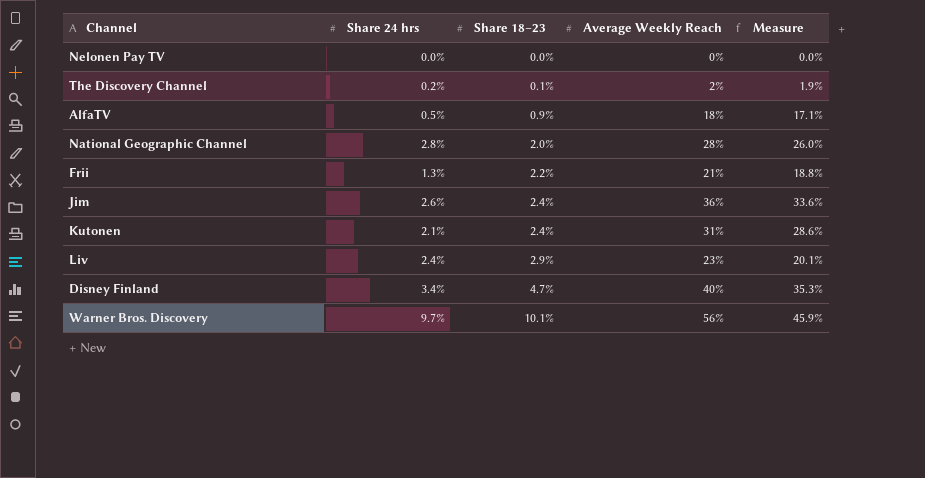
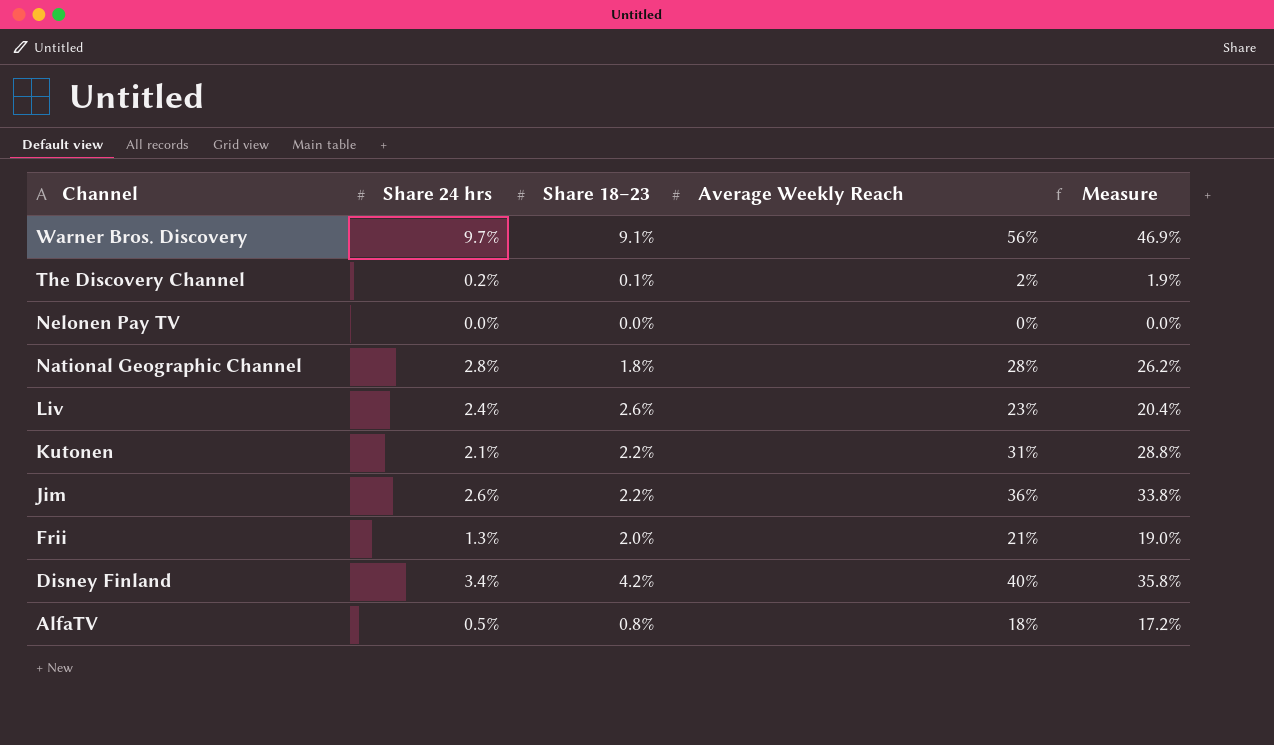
row order: Share 18–23 ascending -> Channel descending
Warner Bros. Discovery | Share 18–23: 10.1% -> 9.1%
Warner Bros. Discovery | Measure: 45.9% -> 46.9%
National Geographic Channel | Share 18–23: 2.0% -> 1.8%
National Geographic Channel | Measure: 26.0% -> 26.2%
Liv | Share 18–23: 2.9% -> 2.6%
Liv | Measure: 20.1% -> 20.4%
Kutonen | Share 18–23: 2.4% -> 2.2%
Kutonen | Measure: 28.6% -> 28.8%
Jim | Share 18–23: 2.4% -> 2.2%
Jim | Measure: 33.6% -> 33.8%
Frii | Share 18–23: 2.2% -> 2.0%
Frii | Measure: 18.8% -> 19.0%
Disney Finland | Share 18–23: 4.7% -> 4.2%
Disney Finland | Measure: 35.3% -> 35.8%
AlfaTV | Share 18–23: 0.9% -> 0.8%
AlfaTV | Measure: 17.1% -> 17.2%

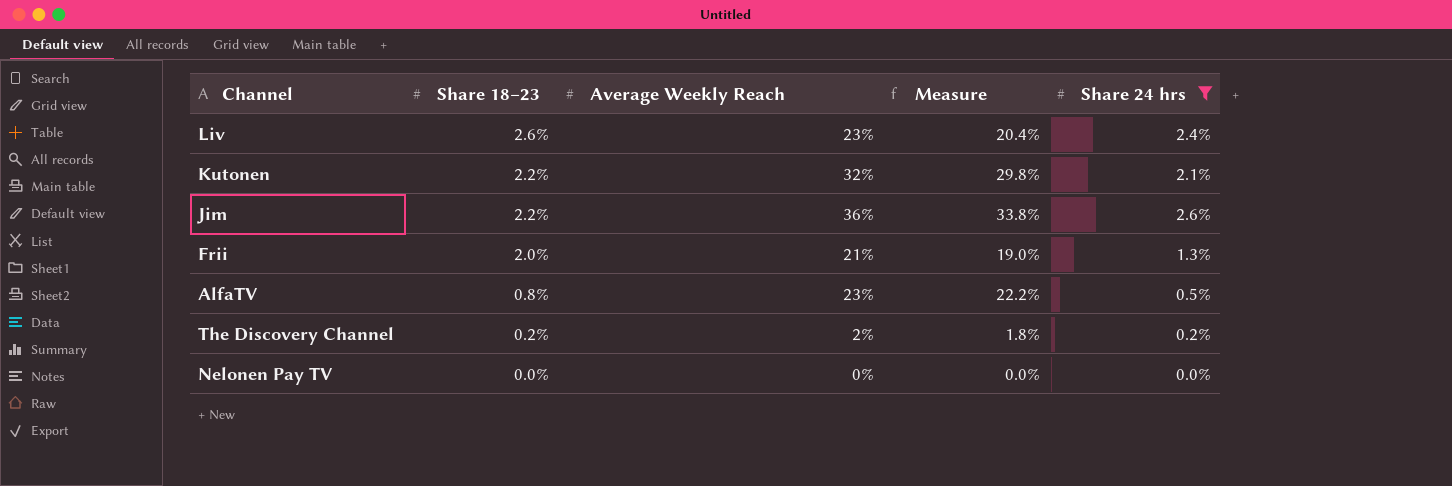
filter: none -> Share 24 hrs <= 2.6%
row order: Channel descending -> Share 18–23 descending
column Share 24 hrs | position: 2 -> 5
Kutonen | Average Weekly Reach: 31% -> 32%
Kutonen | Measure: 28.8% -> 29.8%
AlfaTV | Average Weekly Reach: 18% -> 23%
AlfaTV | Measure: 17.2% -> 22.2%
The Discovery Channel | Share 18–23: 0.1% -> 0.2%
The Discovery Channel | Measure: 1.9% -> 1.8%

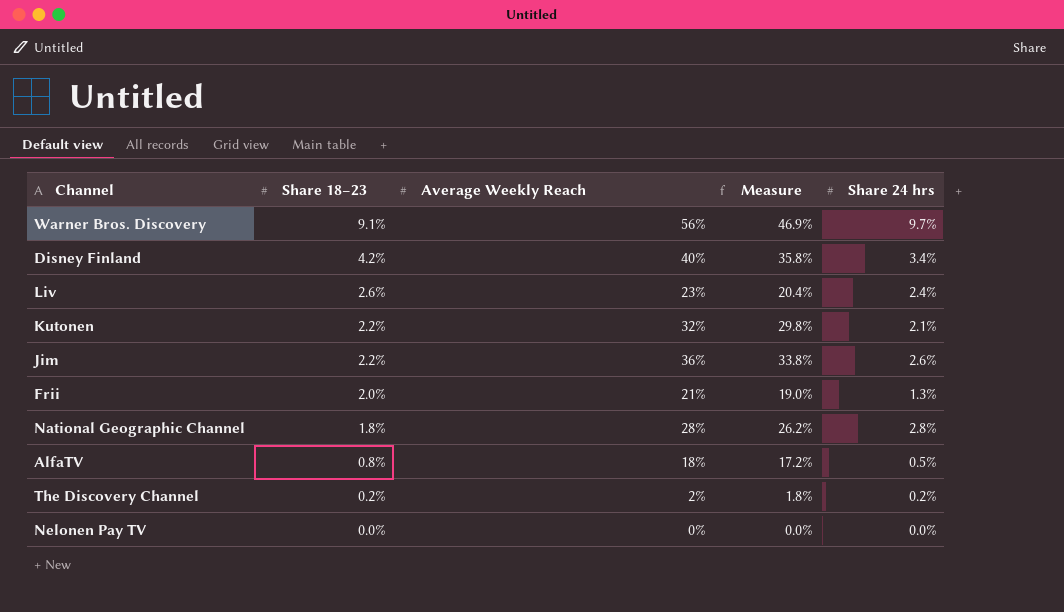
filter: Share 24 hrs <= 2.6% -> none
AlfaTV | Average Weekly Reach: 23% -> 18%
AlfaTV | Measure: 22.2% -> 17.2%

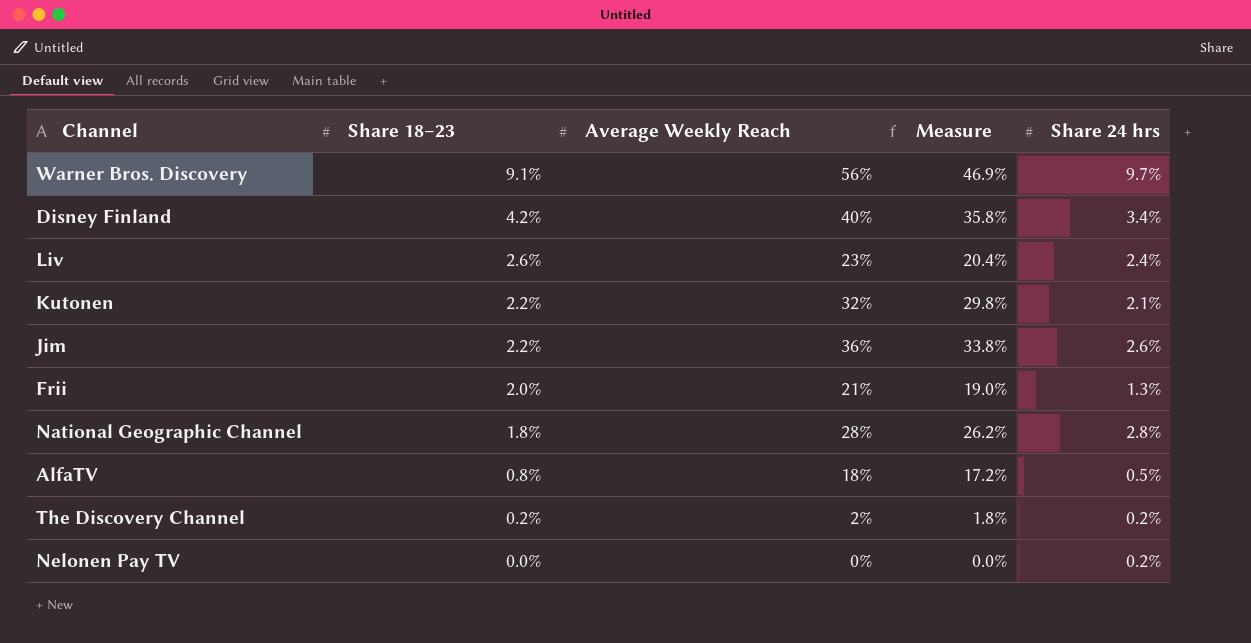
Nelonen Pay TV | Share 24 hrs: 0.0% -> 0.2%

